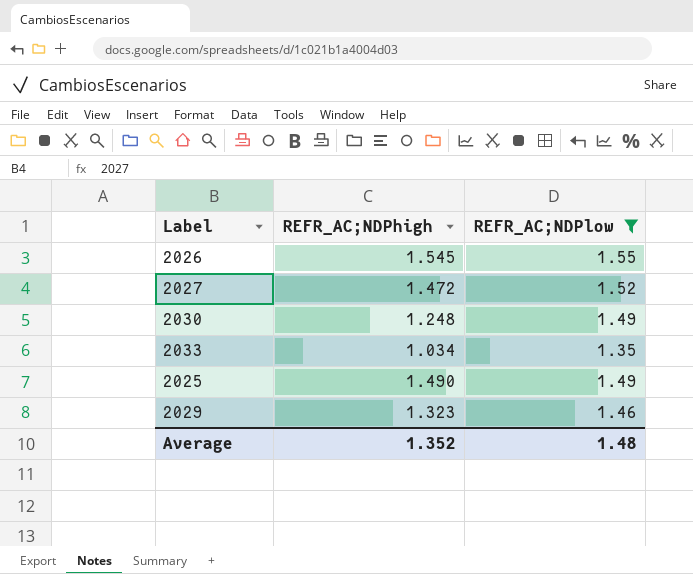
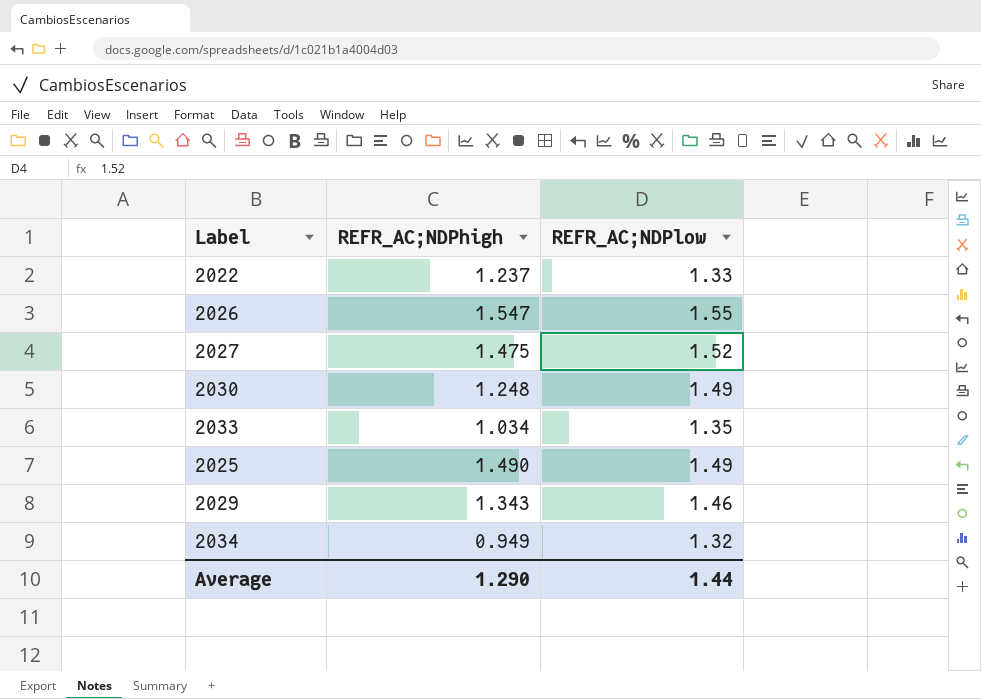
filter: REFR_AC;NDPlow >= 1.35 -> none
2026 | REFR_AC;NDPhigh: 1.545 -> 1.547
2027 | REFR_AC;NDPhigh: 1.472 -> 1.475
2029 | REFR_AC;NDPhigh: 1.323 -> 1.343
Average | REFR_AC;NDPhigh: 1.352 -> 1.290
Average | REFR_AC;NDPlow: 1.48 -> 1.44

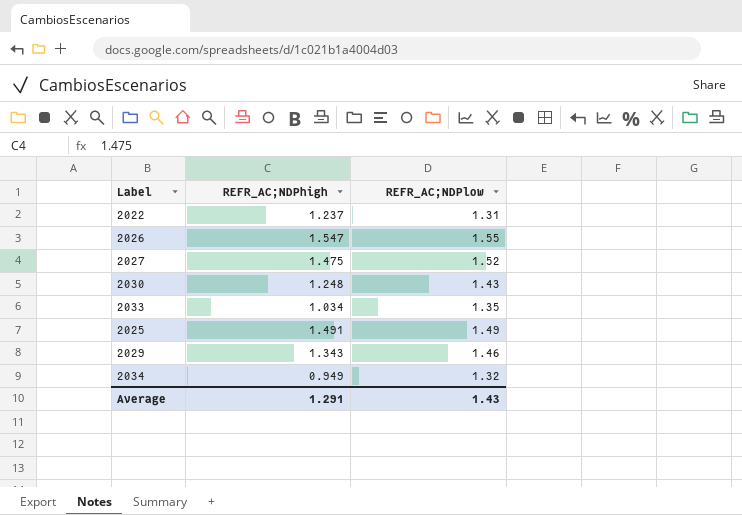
2022 | REFR_AC;NDPlow: 1.33 -> 1.31
2030 | REFR_AC;NDPlow: 1.49 -> 1.43
2025 | REFR_AC;NDPhigh: 1.490 -> 1.491
Average | REFR_AC;NDPhigh: 1.290 -> 1.291
Average | REFR_AC;NDPlow: 1.44 -> 1.43

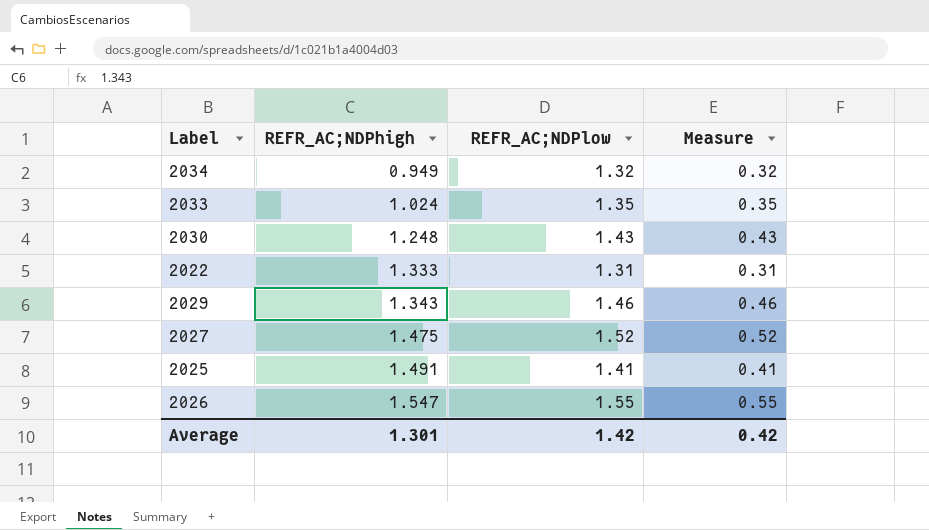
row order: none -> REFR_AC;NDPhigh ascending
column Measure | formula: none -> [REFR_AC;NDPlow] - 1
2033 | REFR_AC;NDPhigh: 1.034 -> 1.024
2022 | REFR_AC;NDPhigh: 1.237 -> 1.333
2025 | REFR_AC;NDPlow: 1.49 -> 1.41
Average | REFR_AC;NDPhigh: 1.291 -> 1.301
Average | REFR_AC;NDPlow: 1.43 -> 1.42

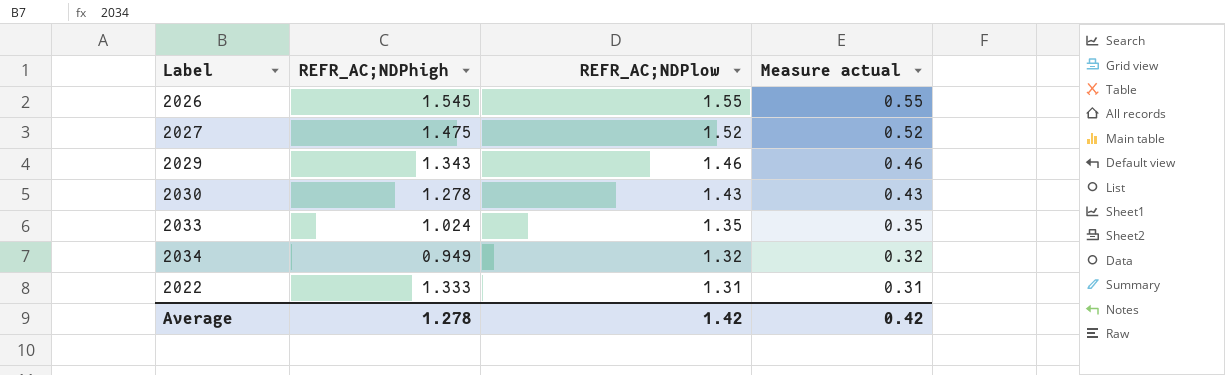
row order: REFR_AC;NDPhigh ascending -> REFR_AC;NDPlow descending
column name: Measure -> Measure actual
row 2025: 1.491 | 1.41 | 0.41 -> none
2026 | REFR_AC;NDPhigh: 1.547 -> 1.545
2030 | REFR_AC;NDPhigh: 1.248 -> 1.278
Average | REFR_AC;NDPhigh: 1.301 -> 1.278

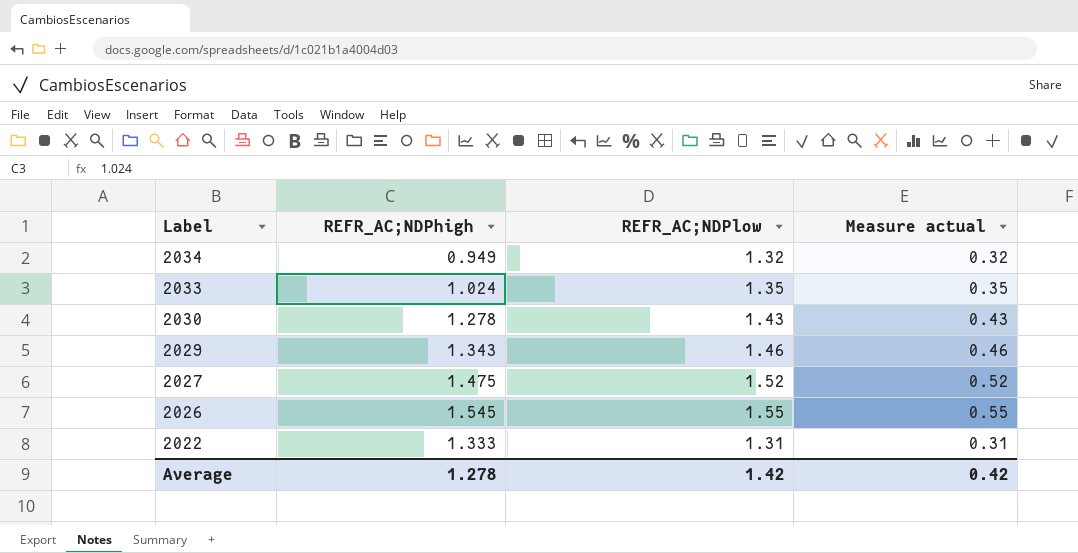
row order: REFR_AC;NDPlow descending -> Label descending

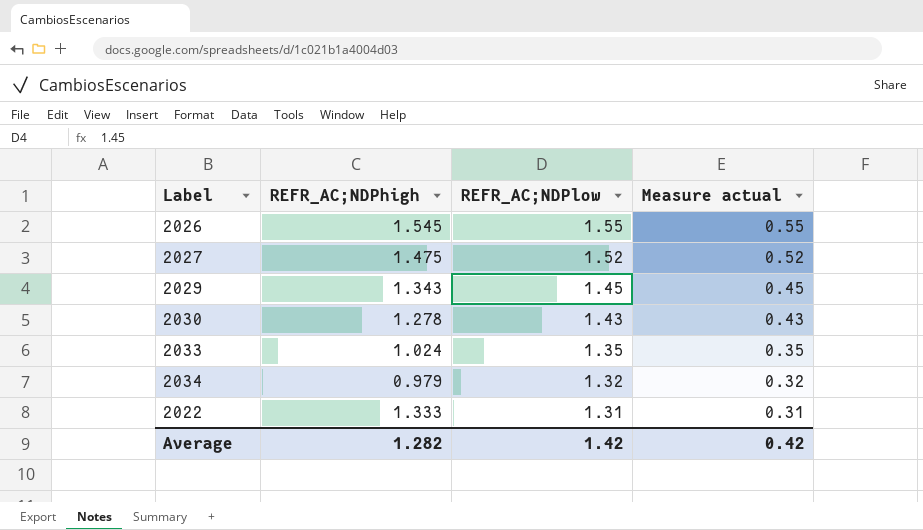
row order: Label descending -> REFR_AC;NDPlow descending
2029 | REFR_AC;NDPlow: 1.46 -> 1.45
2029 | Measure actual: 0.46 -> 0.45
2034 | REFR_AC;NDPhigh: 0.949 -> 0.979
Average | REFR_AC;NDPhigh: 1.278 -> 1.282

